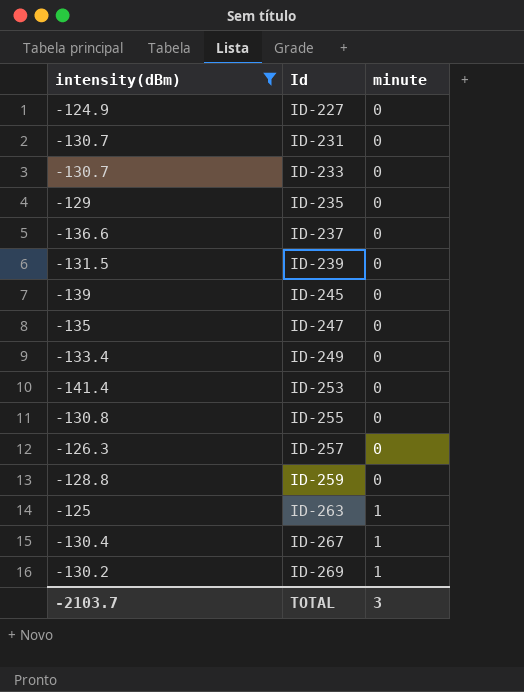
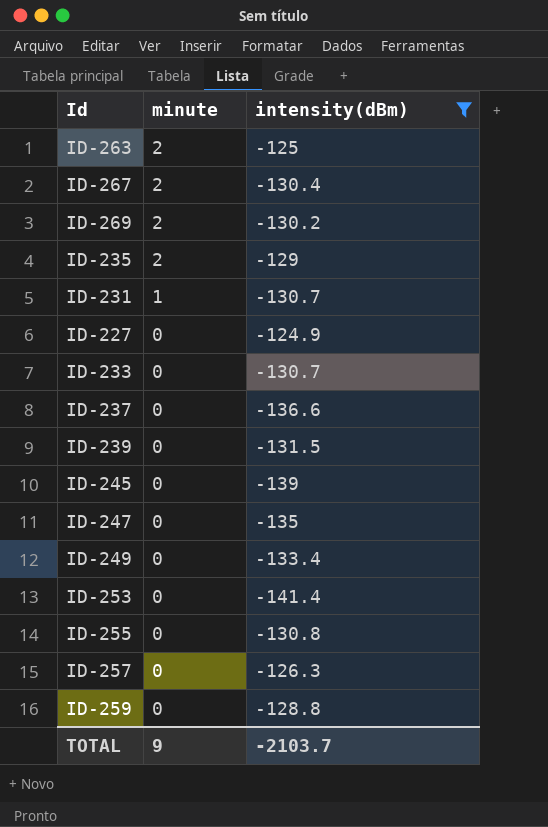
row order: Id ascending -> minute descending
column intensity(dBm) | position: 1 -> 3
ID-263 | minute: 1 -> 2
ID-267 | minute: 1 -> 2
ID-269 | minute: 1 -> 2
ID-235 | minute: 0 -> 2
ID-231 | minute: 0 -> 1
TOTAL | minute: 3 -> 9

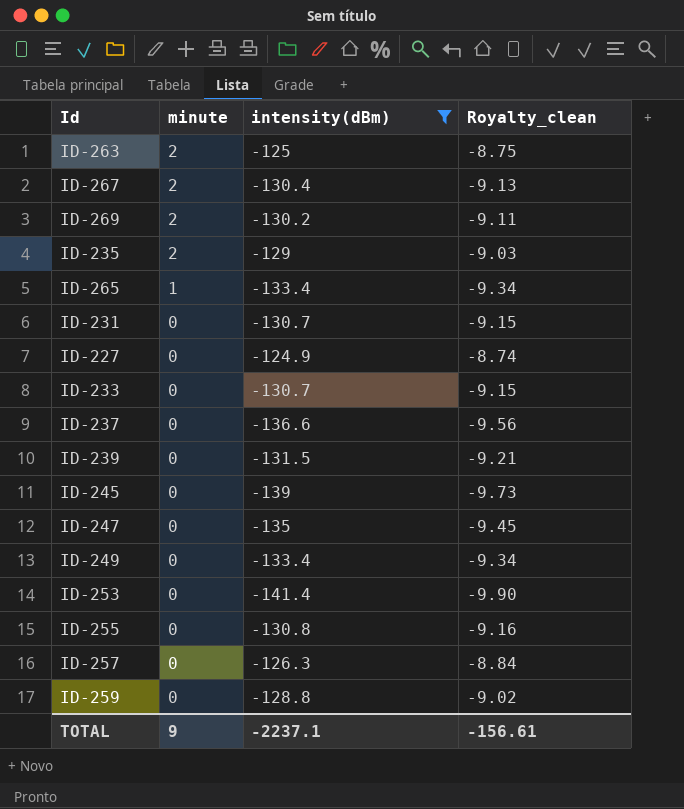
column Royalty_clean | formula: none -> [intensity(dBm)] * 0.07
row ID-265: none -> 1 | -133.4 | -9.34
ID-231 | minute: 1 -> 0
TOTAL | intensity(dBm): -2103.7 -> -2237.1

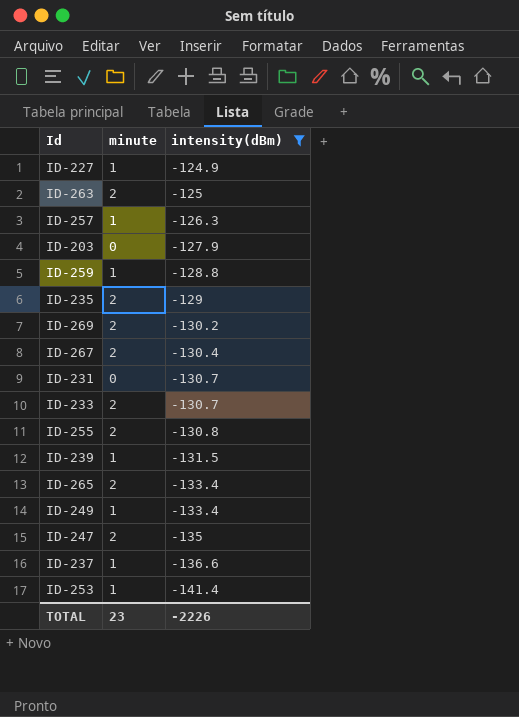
row order: minute descending -> intensity(dBm) descending
column Royalty_clean | formula: [intensity(dBm)] * 0.07 -> none
row ID-245: 0 | -139 | -9.73 -> none
ID-227 | minute: 0 -> 1
ID-257 | minute: 0 -> 1
row ID-203: none -> 0 | -127.9
ID-259 | minute: 0 -> 1
ID-233 | minute: 0 -> 2
ID-255 | minute: 0 -> 2
ID-239 | minute: 0 -> 1
ID-265 | minute: 1 -> 2
ID-249 | minute: 0 -> 1
ID-247 | minute: 0 -> 2
ID-237 | minute: 0 -> 1
ID-253 | minute: 0 -> 1
TOTAL | minute: 9 -> 23
TOTAL | intensity(dBm): -2237.1 -> -2226

